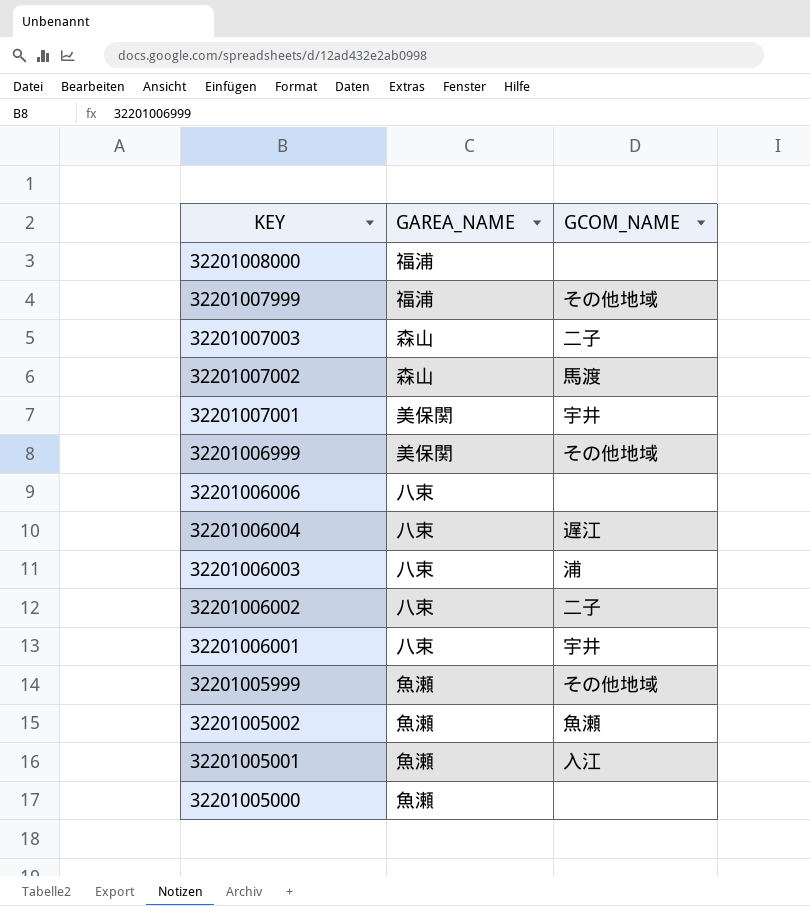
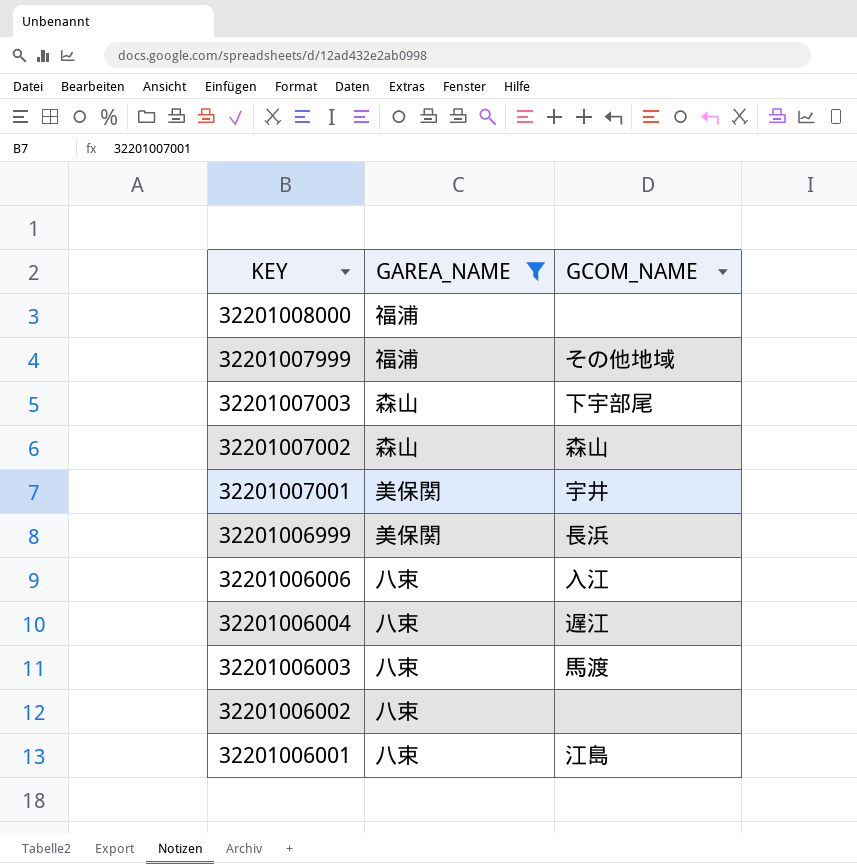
filter: none -> GAREA_NAME != 魚瀬
32201007003 | GCOM_NAME: 二子 -> 下宇部尾
32201007002 | GCOM_NAME: 馬渡 -> 森山
32201006999 | GCOM_NAME: その他地域 -> 長浜
32201006006 | GCOM_NAME: none -> 入江
32201006003 | GCOM_NAME: 浦 -> 馬渡
32201006002 | GCOM_NAME: 二子 -> none
32201006001 | GCOM_NAME: 宇井 -> 江島

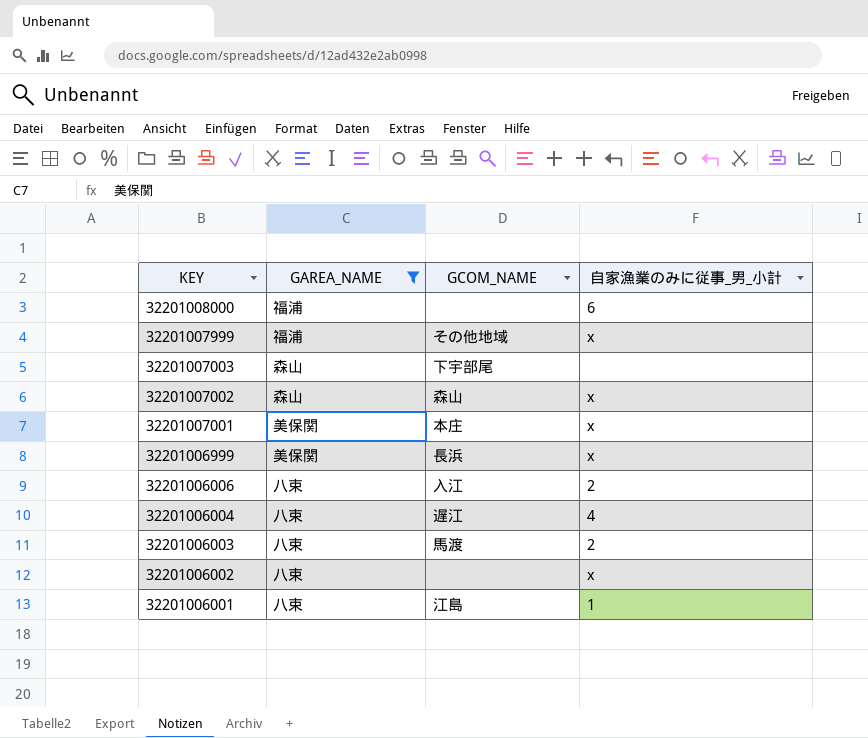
column 自家漁業のみに従事_男_小計 | position: none -> 4
32201007001 | GCOM_NAME: 宇井 -> 本庄

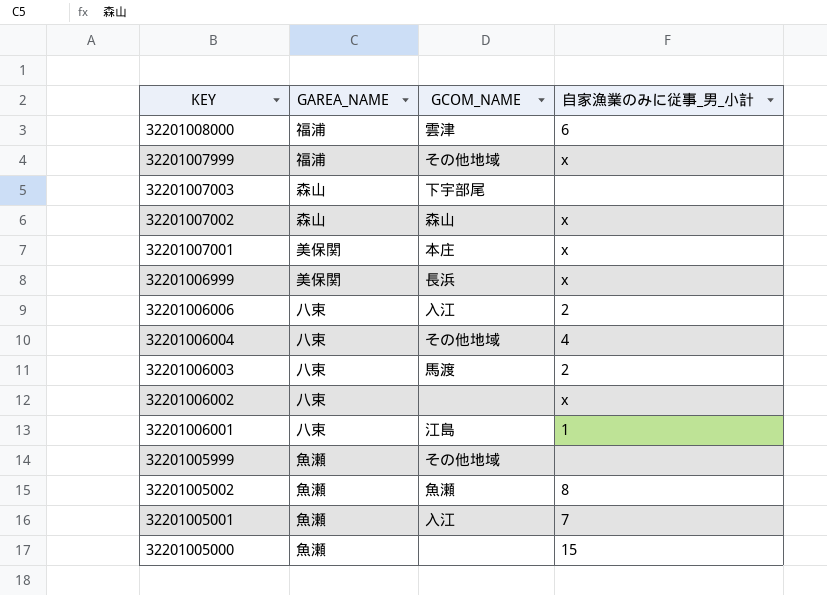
filter: GAREA_NAME != 魚瀬 -> none
32201008000 | GCOM_NAME: none -> 雲津
32201006004 | GCOM_NAME: 遅江 -> その他地域

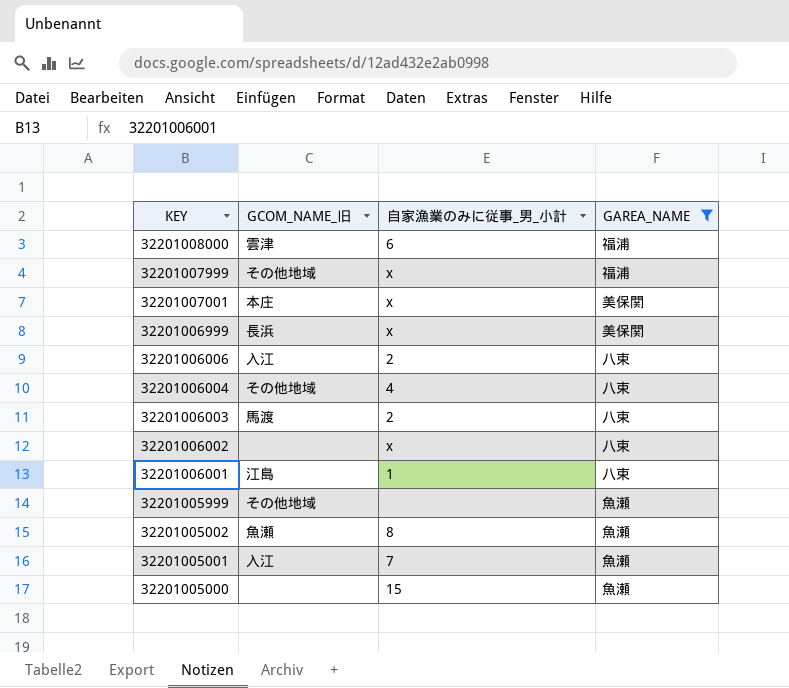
filter: none -> GAREA_NAME != 森山
column name: GCOM_NAME -> GCOM_NAME_旧
column GAREA_NAME | position: 2 -> 4

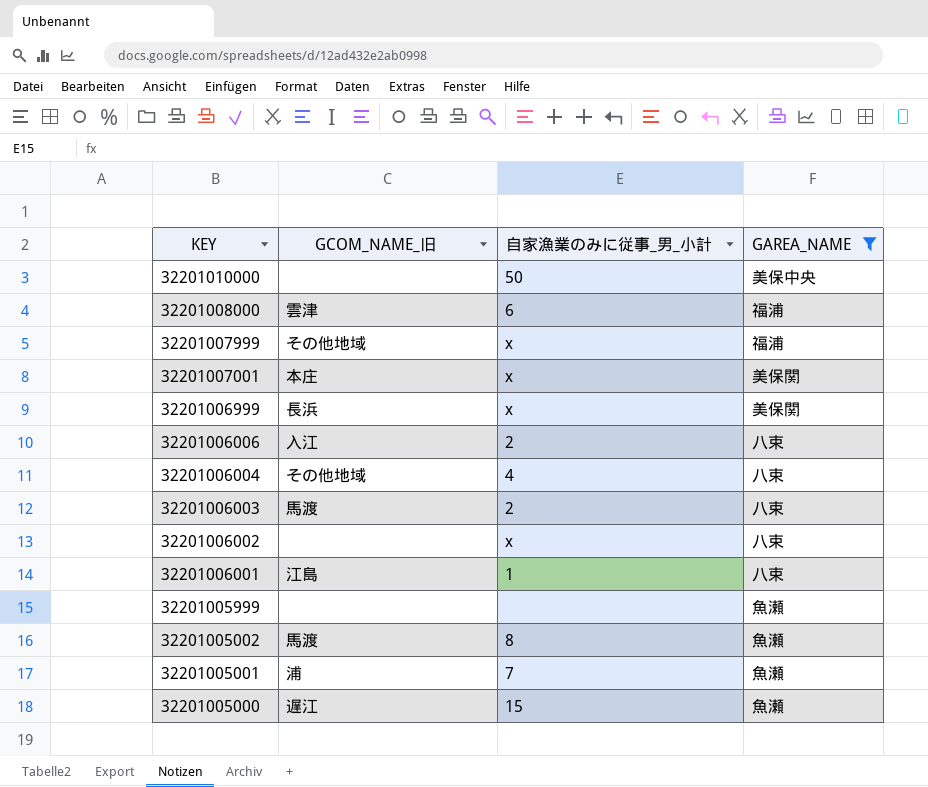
row 32201010000: none -> none | 50 | 美保中央
32201005999 | GCOM_NAME_旧: その他地域 -> none
32201005002 | GCOM_NAME_旧: 魚瀬 -> 馬渡
32201005001 | GCOM_NAME_旧: 入江 -> 浦
32201005000 | GCOM_NAME_旧: none -> 遅江

